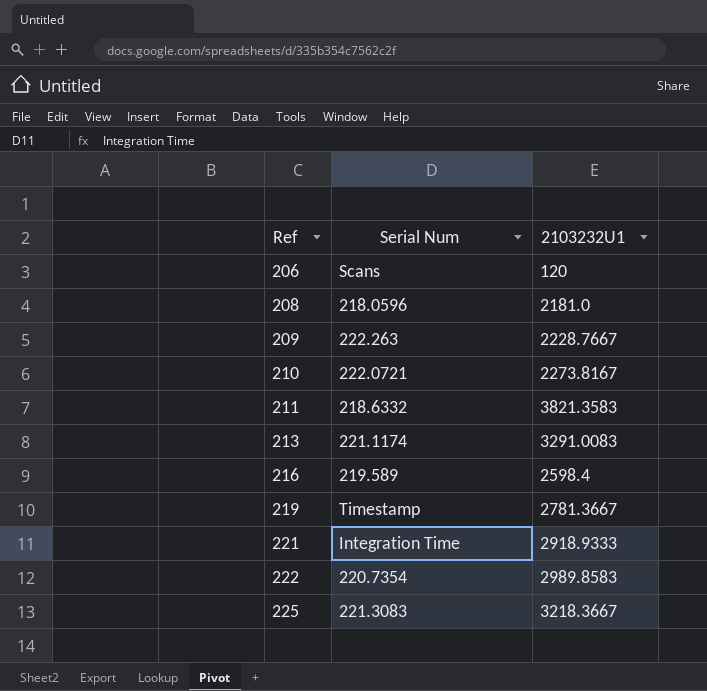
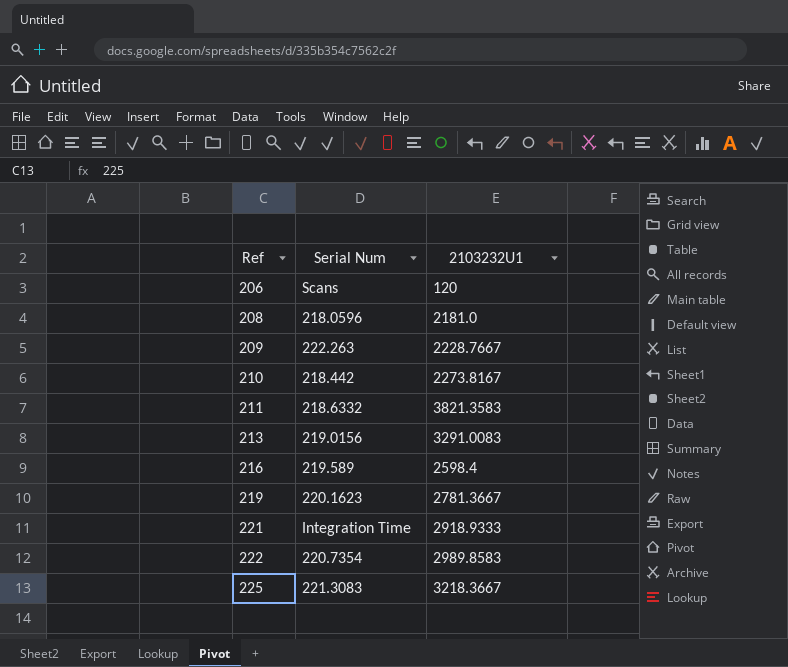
210 | Serial Num: 222.0721 -> 218.442
213 | Serial Num: 221.1174 -> 219.0156
219 | Serial Num: Timestamp -> 220.1623

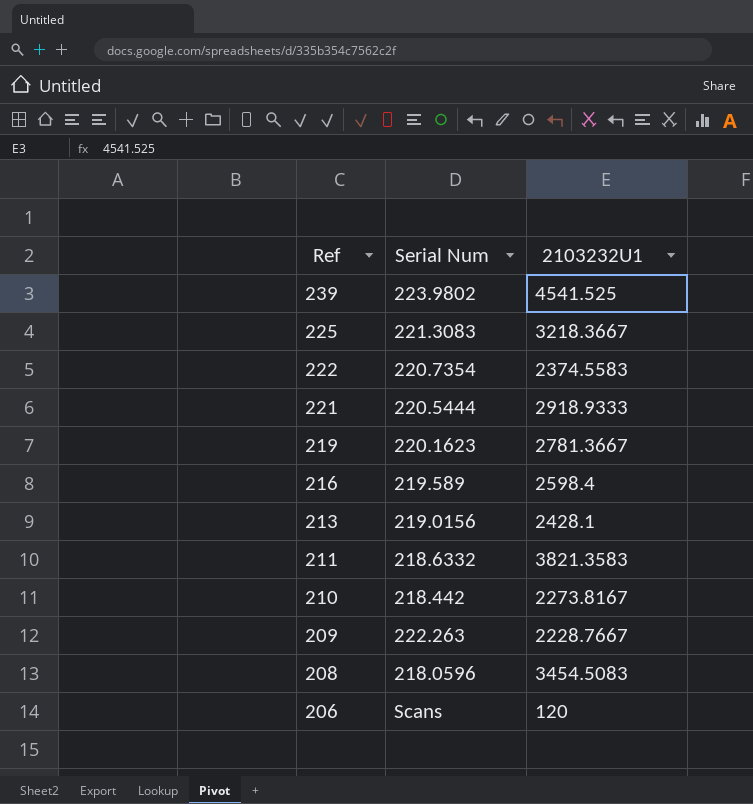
row order: Ref ascending -> Ref descending
row 239: none -> 223.9802 | 4541.525
222 | 2103232U1: 2989.8583 -> 2374.5583
221 | Serial Num: Integration Time -> 220.5444
213 | 2103232U1: 3291.0083 -> 2428.1
208 | 2103232U1: 2181.0 -> 3454.5083

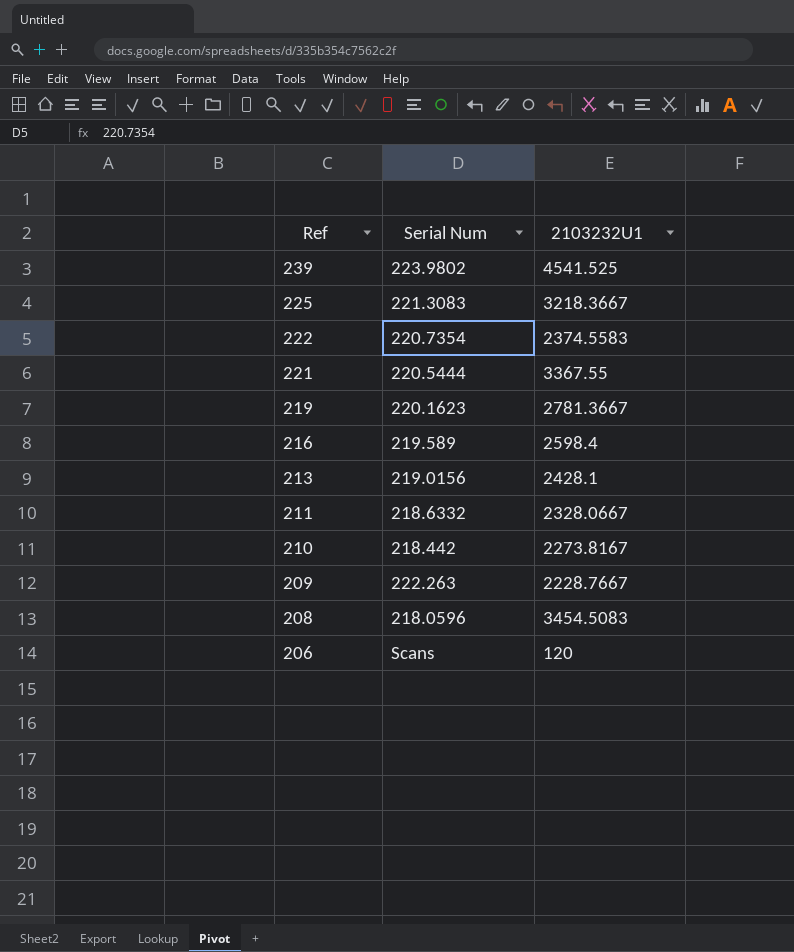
221 | 2103232U1: 2918.9333 -> 3367.55
211 | 2103232U1: 3821.3583 -> 2328.0667

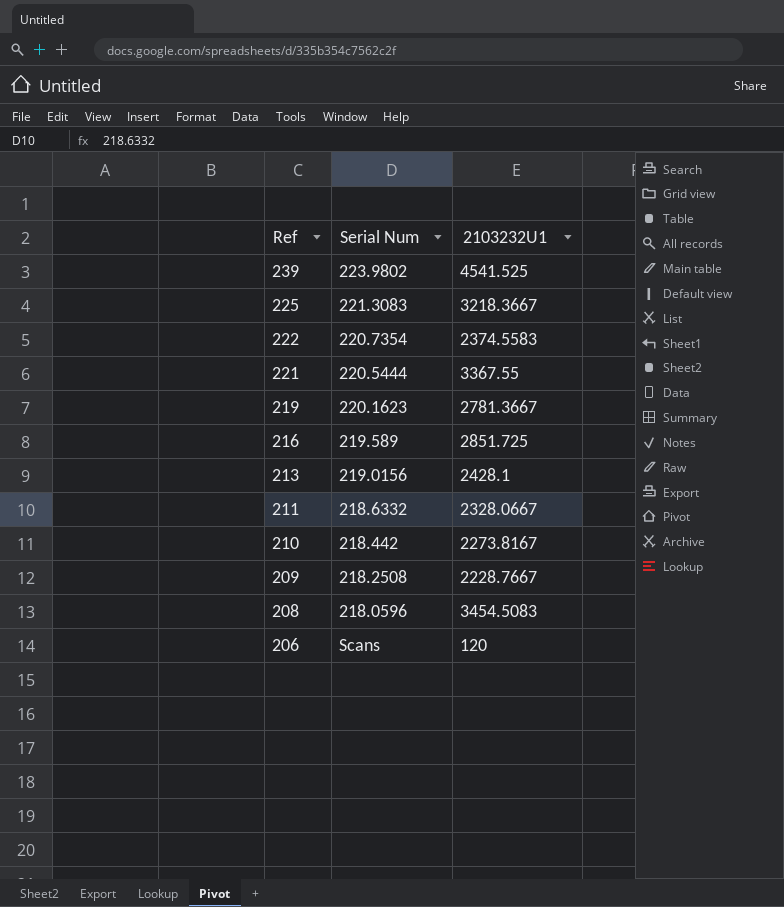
216 | 2103232U1: 2598.4 -> 2851.725
209 | Serial Num: 222.263 -> 218.2508

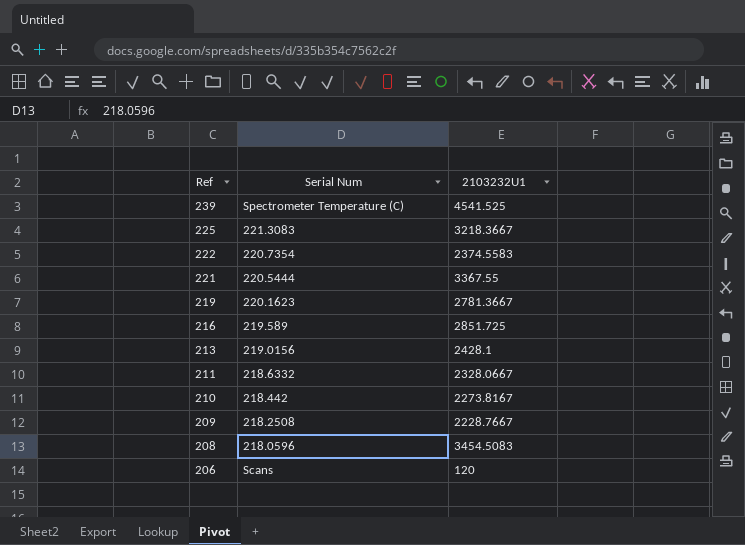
239 | Serial Num: 223.9802 -> Spectrometer Temperature (C)

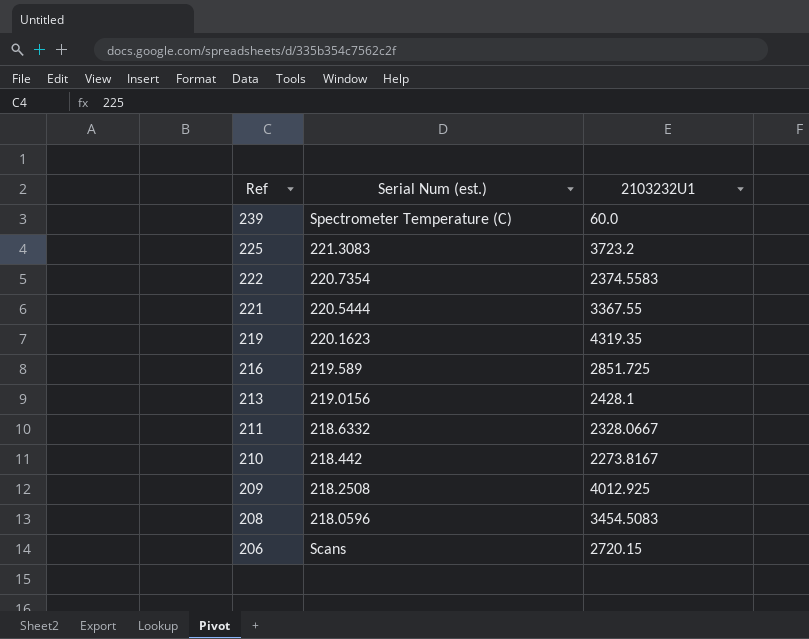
column name: Serial Num -> Serial Num (est.)
239 | 2103232U1: 4541.525 -> 60.0
225 | 2103232U1: 3218.3667 -> 3723.2
219 | 2103232U1: 2781.3667 -> 4319.35
209 | 2103232U1: 2228.7667 -> 4012.925
206 | 2103232U1: 120 -> 2720.15

